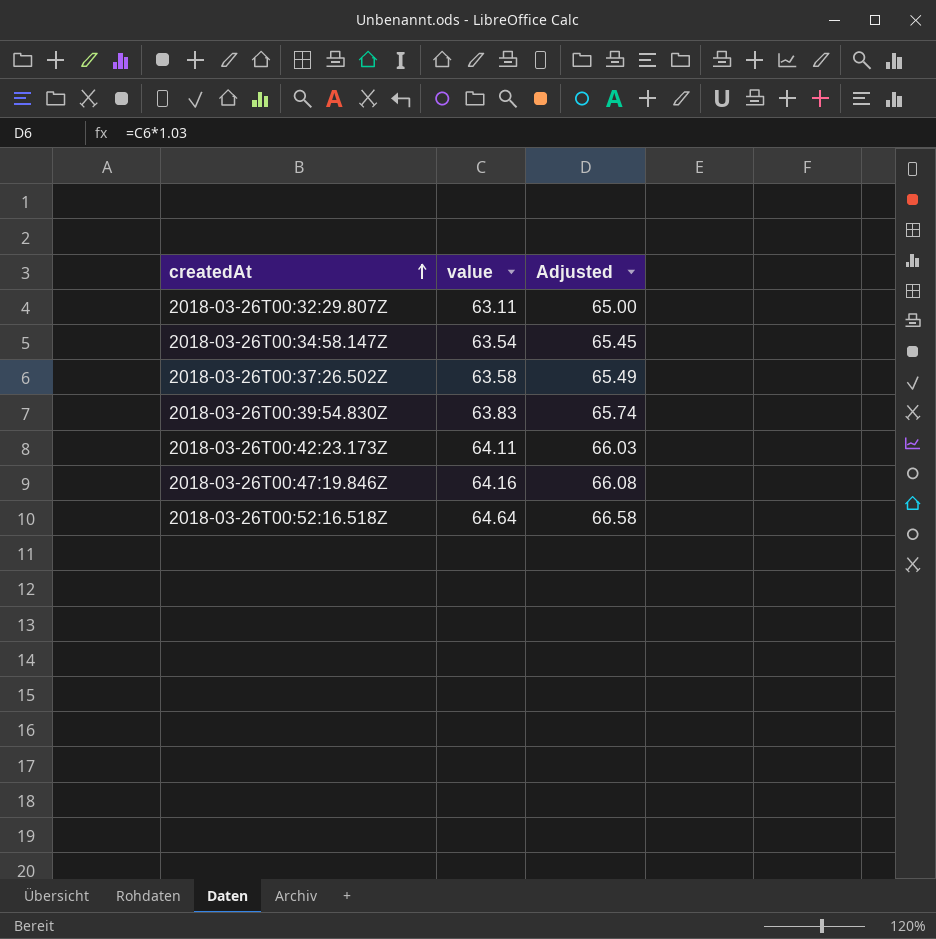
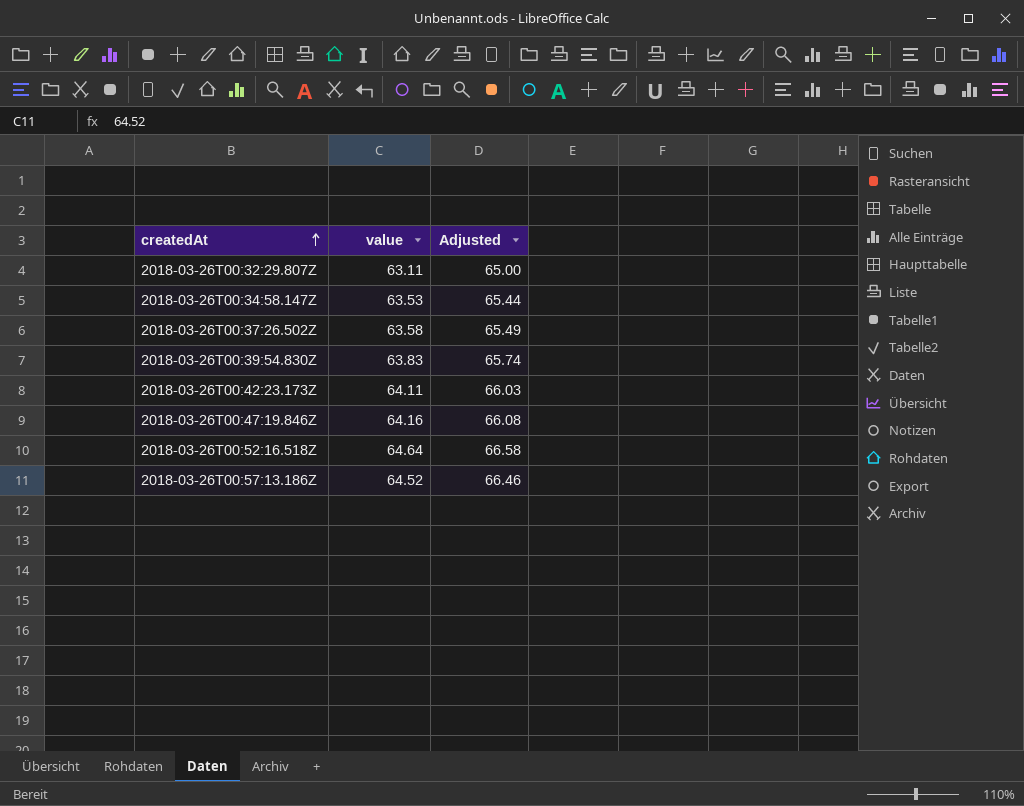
2018-03-26T00:34:58.147Z | value: 63.54 -> 63.53
2018-03-26T00:34:58.147Z | Adjusted: 65.45 -> 65.44
row 2018-03-26T00:57:13.186Z: none -> 64.52 | 66.46

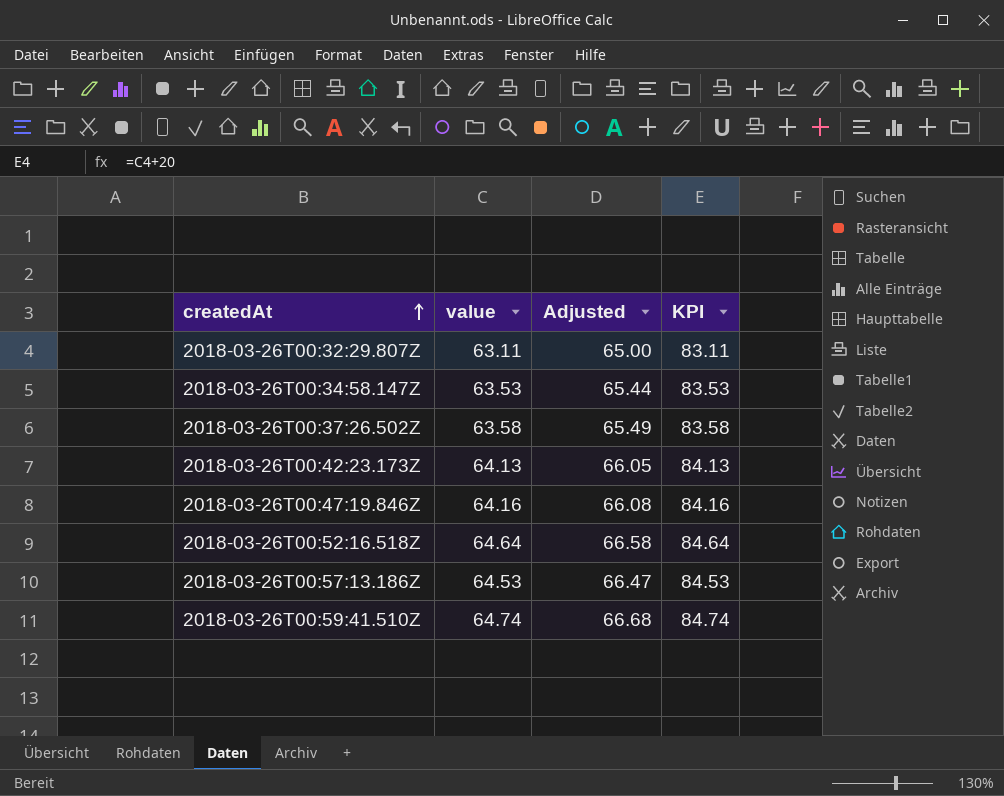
column KPI | formula: none -> [value] + 20
row 2018-03-26T00:39:54.830Z: 63.83 | 65.74 -> none
2018-03-26T00:42:23.173Z | value: 64.11 -> 64.13
2018-03-26T00:42:23.173Z | Adjusted: 66.03 -> 66.05
2018-03-26T00:57:13.186Z | value: 64.52 -> 64.53
2018-03-26T00:57:13.186Z | Adjusted: 66.46 -> 66.47
row 2018-03-26T00:59:41.510Z: none -> 64.74 | 66.68 | 84.74

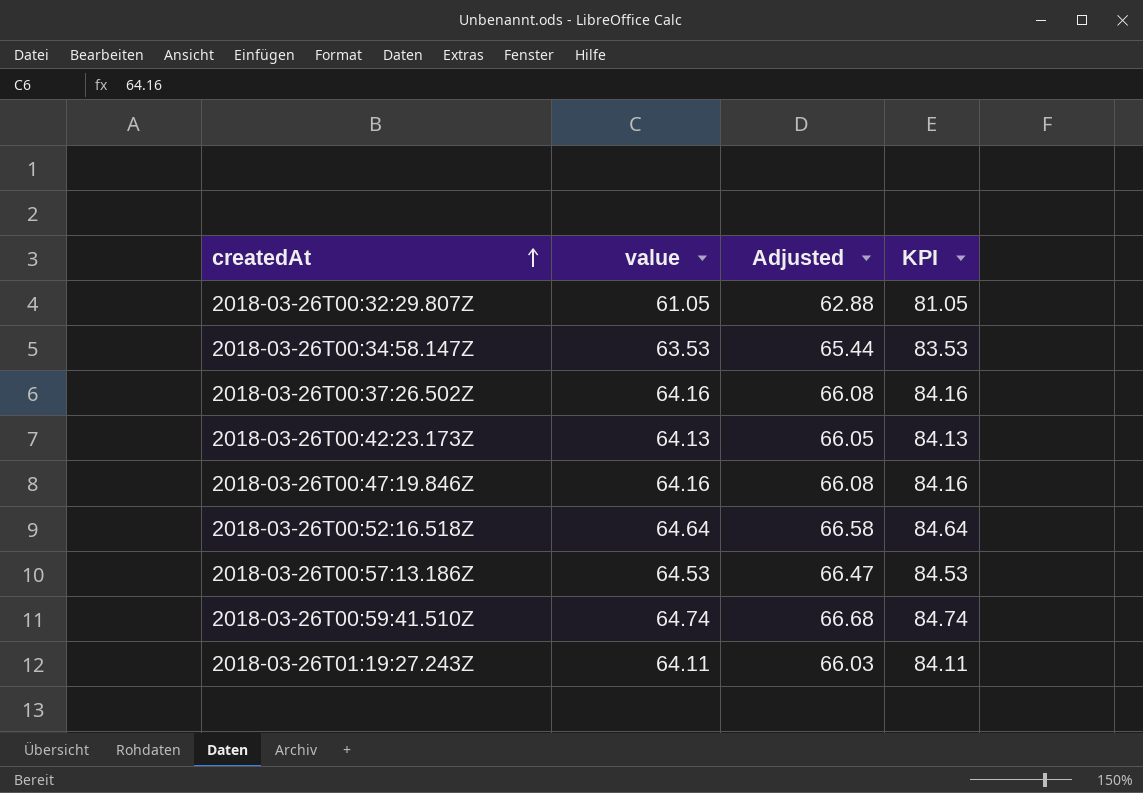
2018-03-26T00:32:29.807Z | value: 63.11 -> 61.05
2018-03-26T00:32:29.807Z | Adjusted: 65.00 -> 62.88
2018-03-26T00:32:29.807Z | KPI: 83.11 -> 81.05
2018-03-26T00:37:26.502Z | value: 63.58 -> 64.16
2018-03-26T00:37:26.502Z | Adjusted: 65.49 -> 66.08
2018-03-26T00:37:26.502Z | KPI: 83.58 -> 84.16
row 2018-03-26T01:19:27.243Z: none -> 64.11 | 66.03 | 84.11

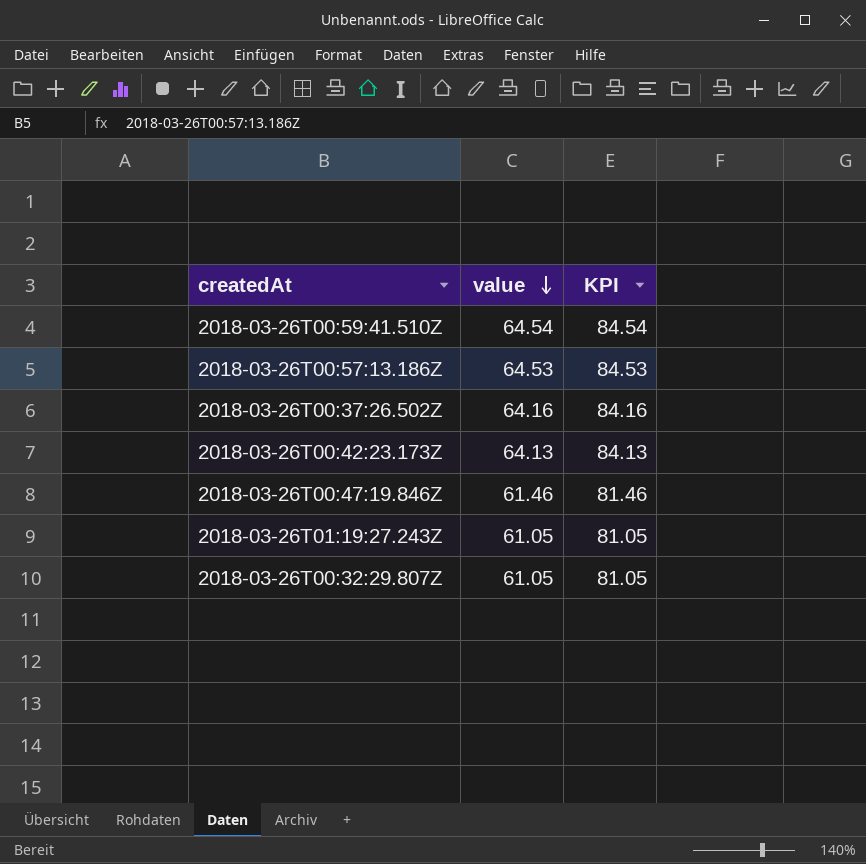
row order: createdAt ascending -> value descending
column Adjusted | formula: [value] * 1.03 -> none
row 2018-03-26T00:34:58.147Z: 63.53 | 65.44 | 83.53 -> none
row 2018-03-26T00:52:16.518Z: 64.64 | 66.58 | 84.64 -> none
2018-03-26T00:59:41.510Z | value: 64.74 -> 64.54
2018-03-26T00:59:41.510Z | KPI: 84.74 -> 84.54
2018-03-26T00:47:19.846Z | value: 64.16 -> 61.46
2018-03-26T00:47:19.846Z | KPI: 84.16 -> 81.46
2018-03-26T01:19:27.243Z | value: 64.11 -> 61.05
2018-03-26T01:19:27.243Z | KPI: 84.11 -> 81.05

